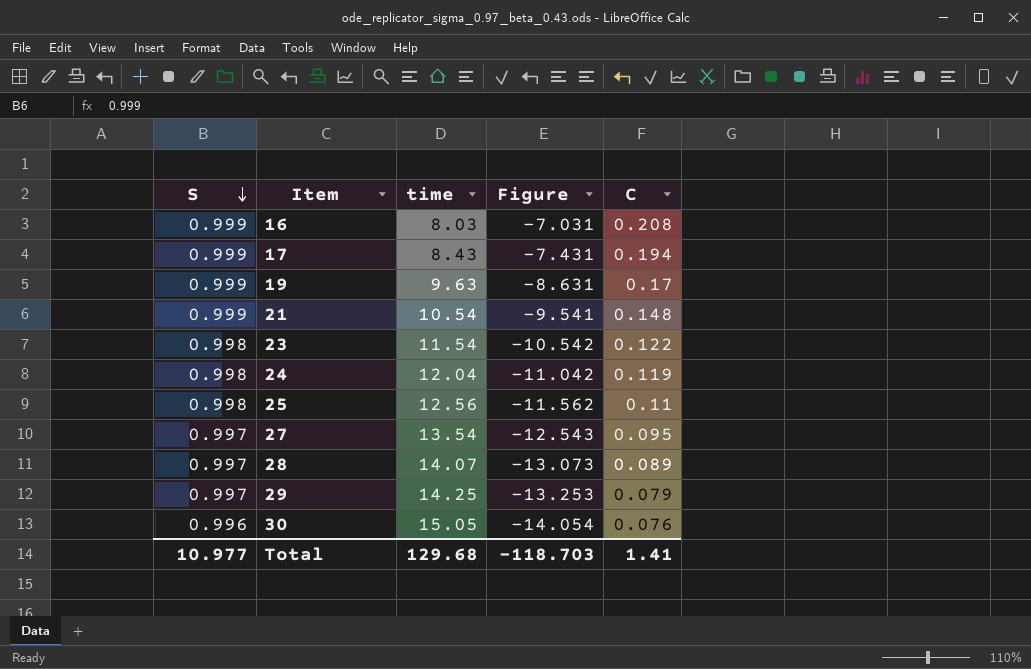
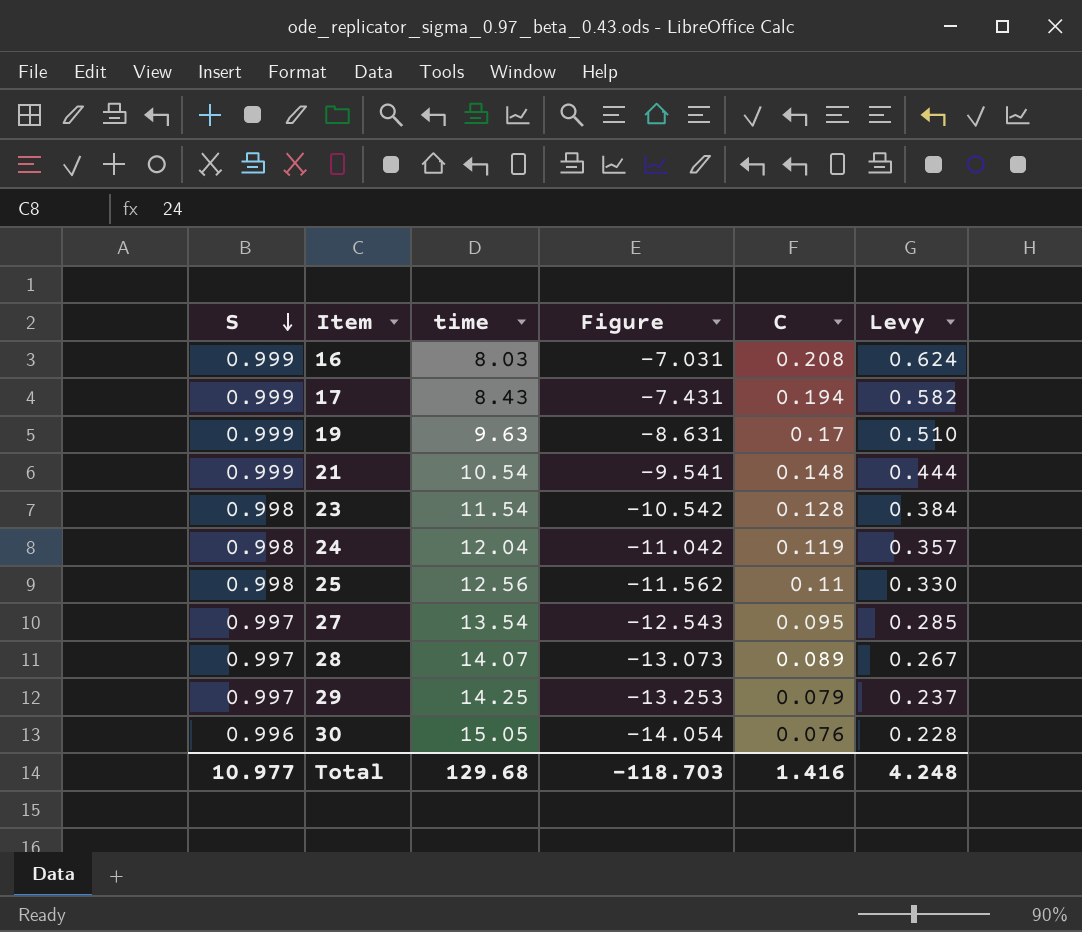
column Levy | formula: none -> [C] * 3
23 | C: 0.122 -> 0.128
Total | C: 1.41 -> 1.416

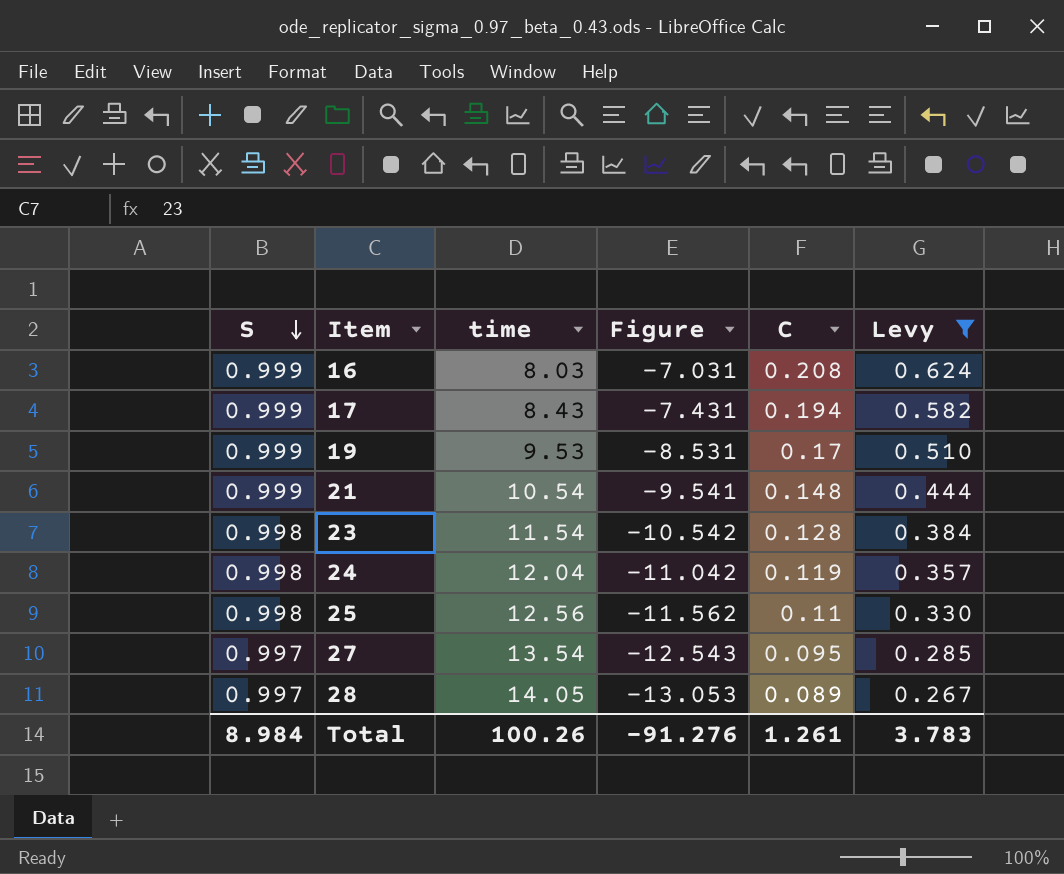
filter: none -> Levy >= 0.267
19 | time: 9.63 -> 9.53
19 | Figure: -8.631 -> -8.531
28 | time: 14.07 -> 14.05
28 | Figure: -13.073 -> -13.053
Total | S: 10.977 -> 8.984
Total | time: 129.68 -> 100.26
Total | Figure: -118.703 -> -91.276
Total | C: 1.416 -> 1.261
Total | Levy: 4.248 -> 3.783

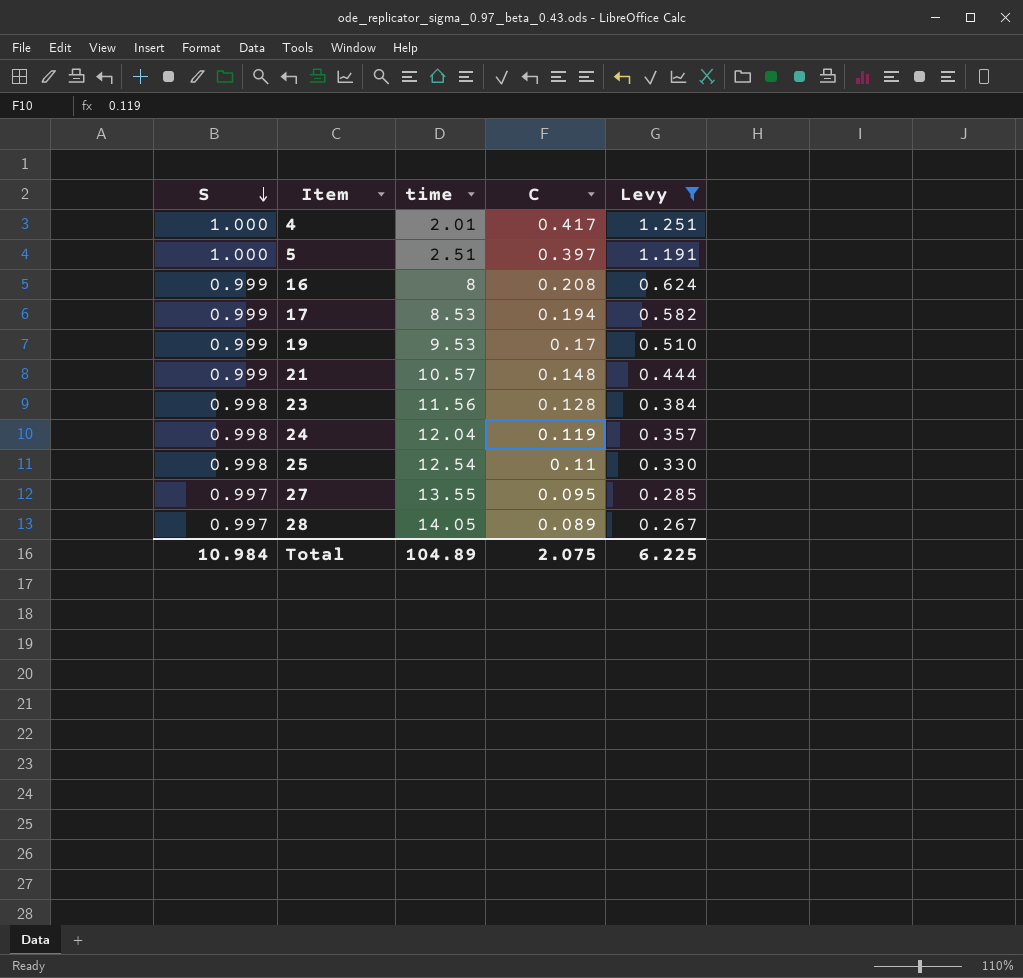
column Figure | formula: [S] - [time] -> none
row 4: none -> 1.000 | 2.01 | 0.417 | 1.251
row 5: none -> 1.000 | 2.51 | 0.397 | 1.191
16 | time: 8.03 -> 8
17 | time: 8.43 -> 8.53
21 | time: 10.54 -> 10.57
23 | time: 11.54 -> 11.56
25 | time: 12.56 -> 12.54
27 | time: 13.54 -> 13.55
Total | S: 8.984 -> 10.984
Total | time: 100.26 -> 104.89
Total | C: 1.261 -> 2.075
Total | Levy: 3.783 -> 6.225

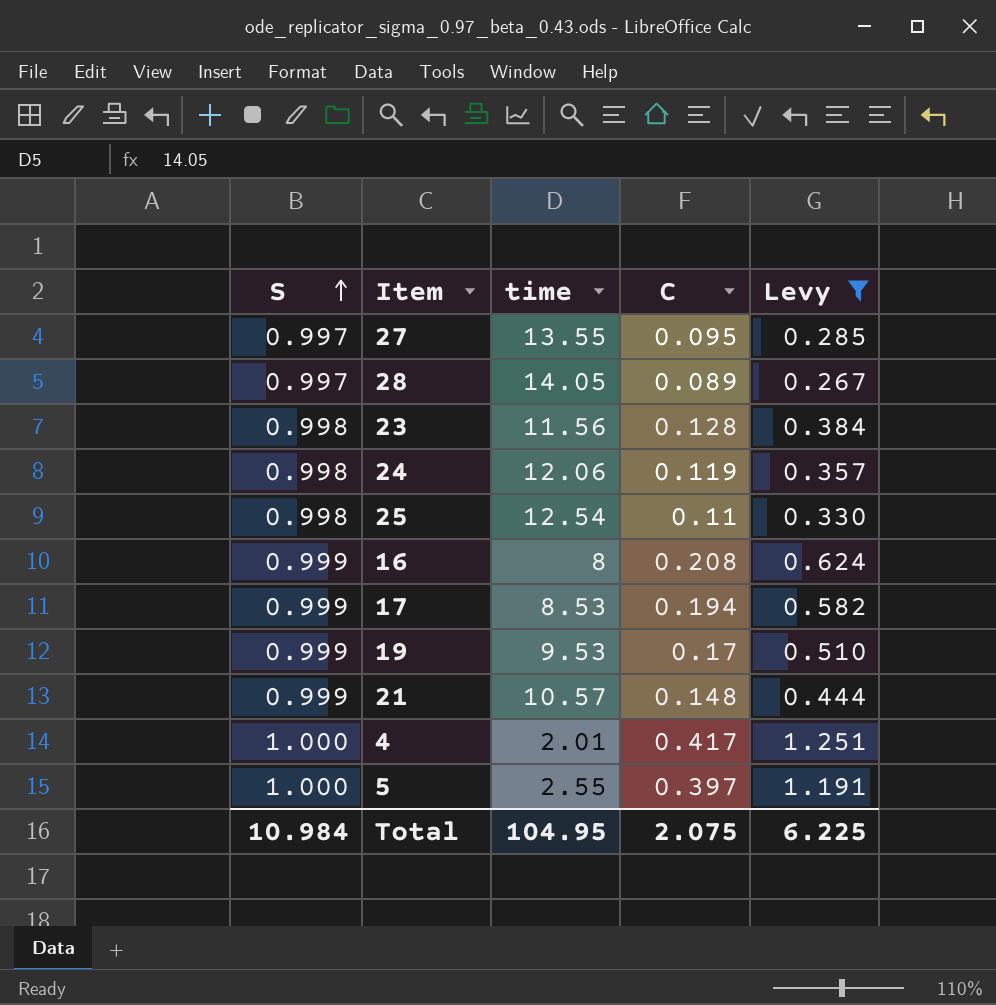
row order: S descending -> S ascending
24 | time: 12.04 -> 12.06
5 | time: 2.51 -> 2.55
Total | time: 104.89 -> 104.95

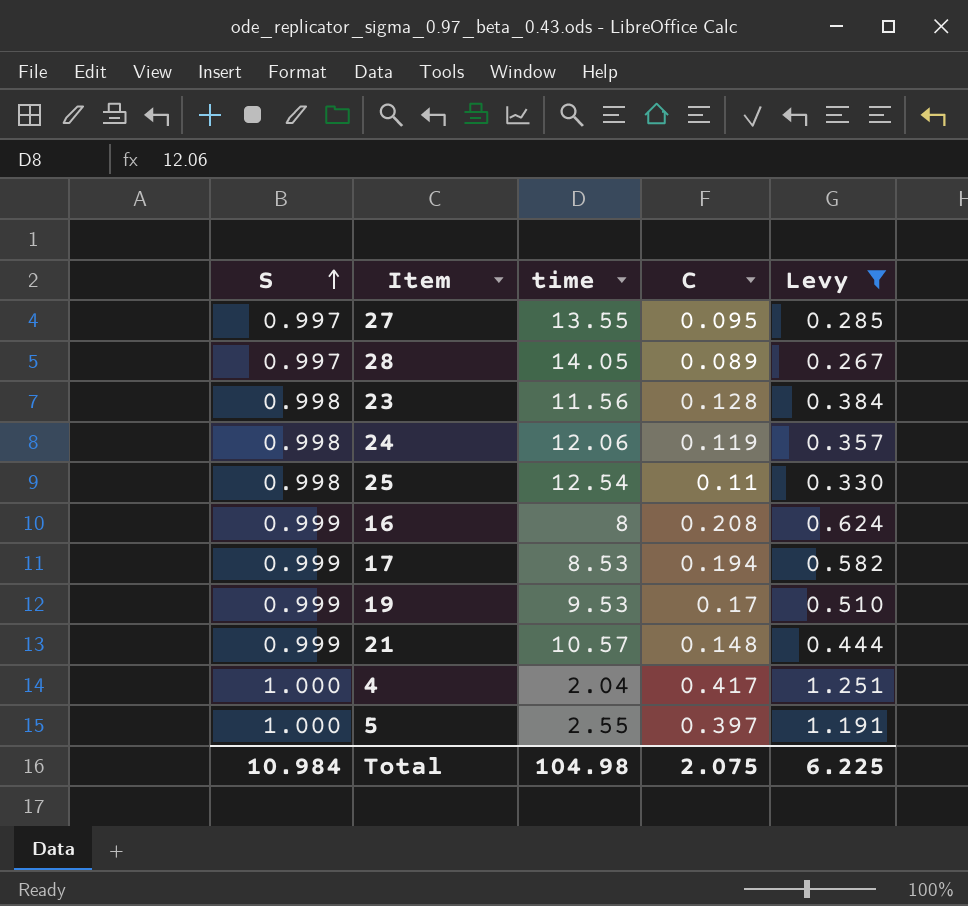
4 | time: 2.01 -> 2.04
Total | time: 104.95 -> 104.98

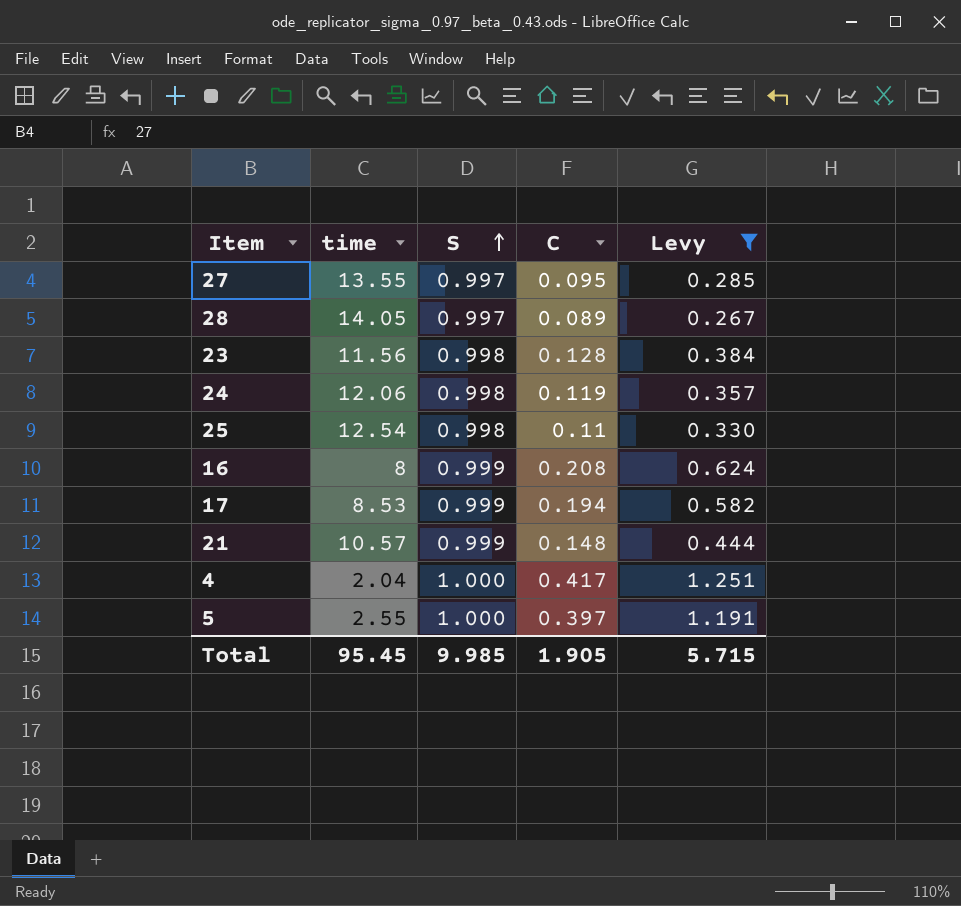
column S | position: 1 -> 3
row 19: 0.999 | 9.53 | 0.17 | 0.510 -> none
Total | time: 104.98 -> 95.45
Total | S: 10.984 -> 9.985
Total | C: 2.075 -> 1.905
Total | Levy: 6.225 -> 5.715

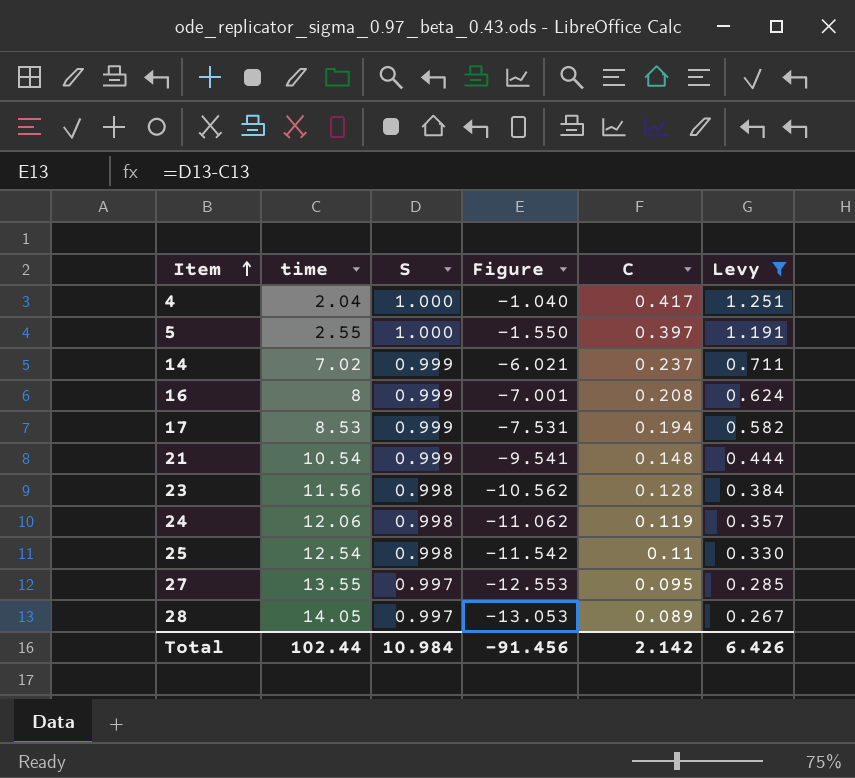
row order: S ascending -> Item ascending
column Figure | formula: none -> [S] - [time]
row 14: none -> 7.02 | 0.999 | -6.021 | 0.237 | 0.711
21 | time: 10.57 -> 10.54
Total | time: 95.45 -> 102.44
Total | S: 9.985 -> 10.984
Total | C: 1.905 -> 2.142
Total | Levy: 5.715 -> 6.426

